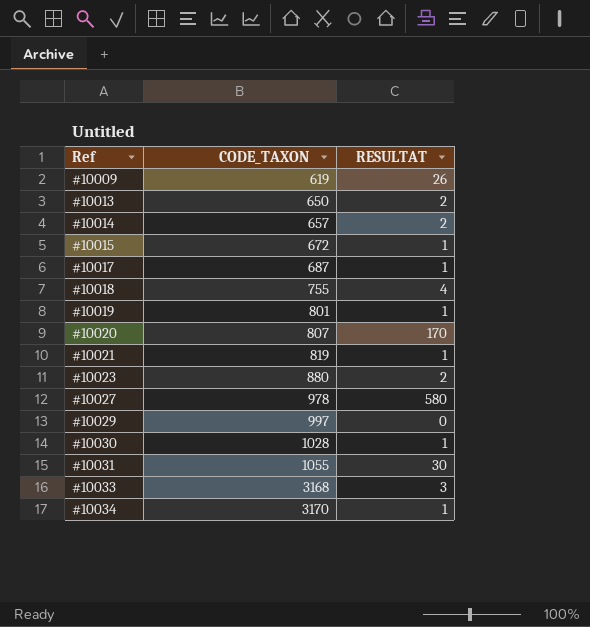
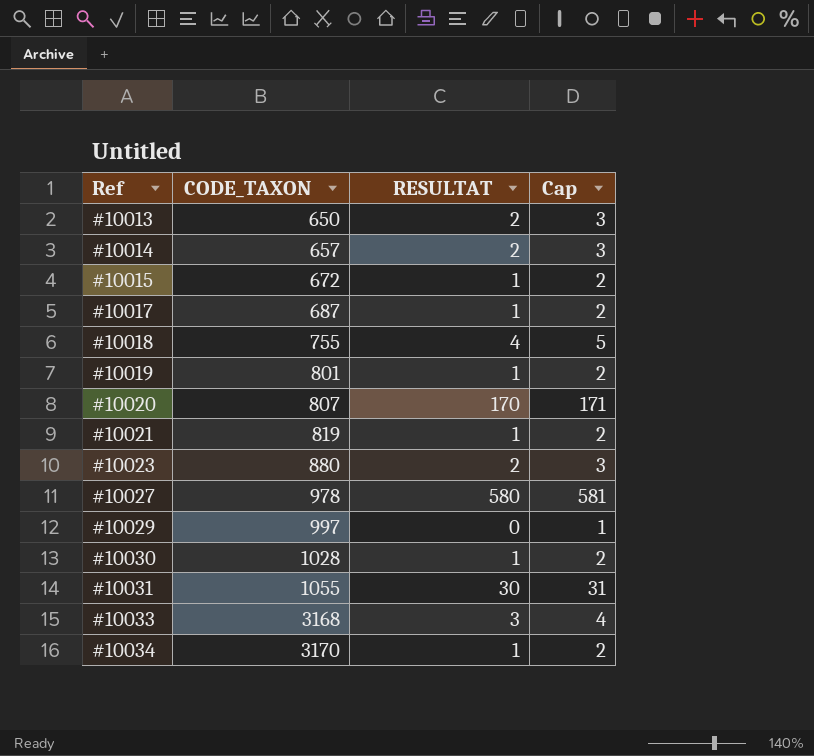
column Cap | formula: none -> [RESULTAT] + 1
row #10009: 619 | 26 -> none

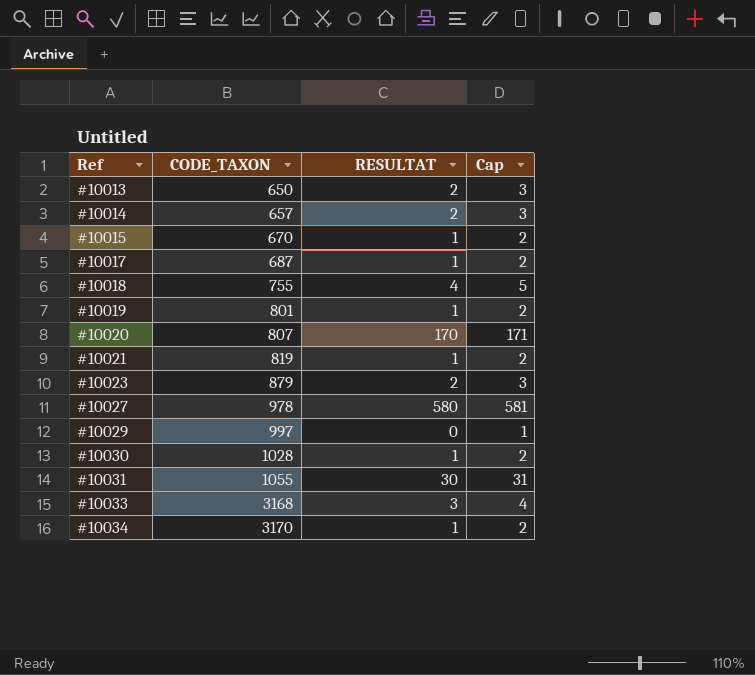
#10015 | CODE_TAXON: 672 -> 670
#10023 | CODE_TAXON: 880 -> 879

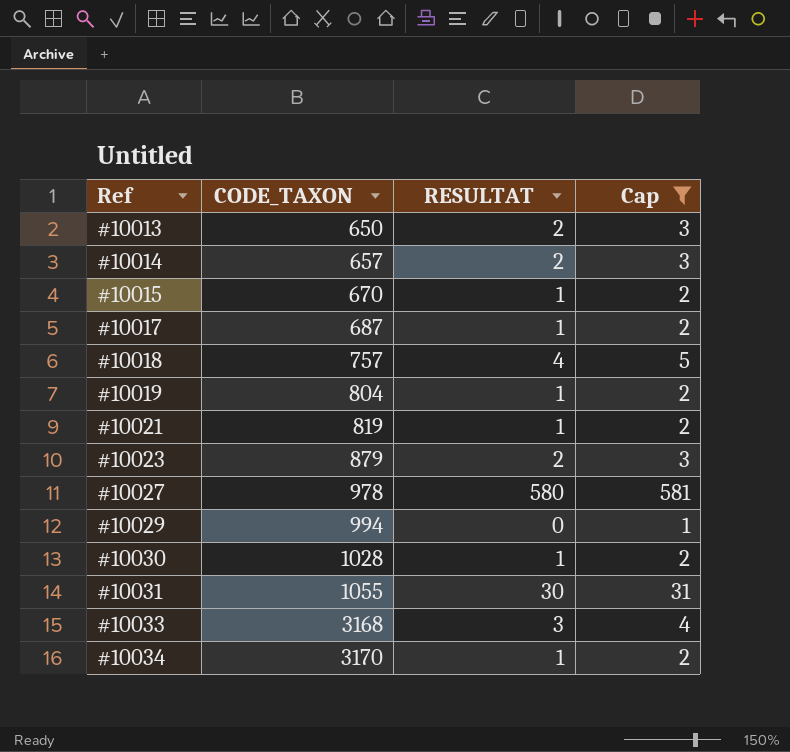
filter: none -> Cap != 171
#10018 | CODE_TAXON: 755 -> 757
#10019 | CODE_TAXON: 801 -> 804
#10029 | CODE_TAXON: 997 -> 994

